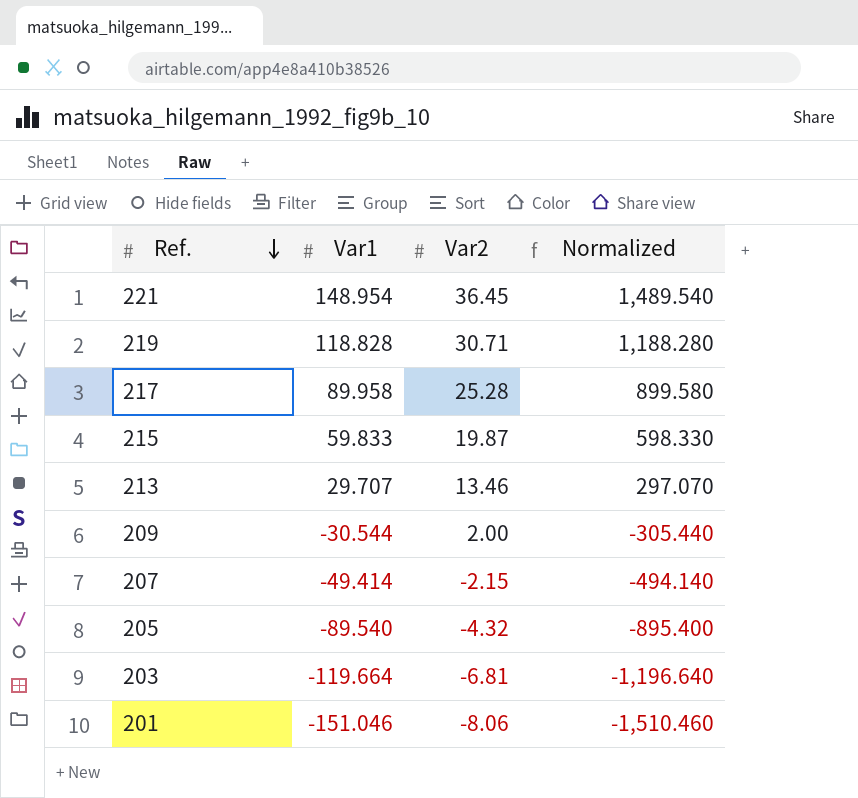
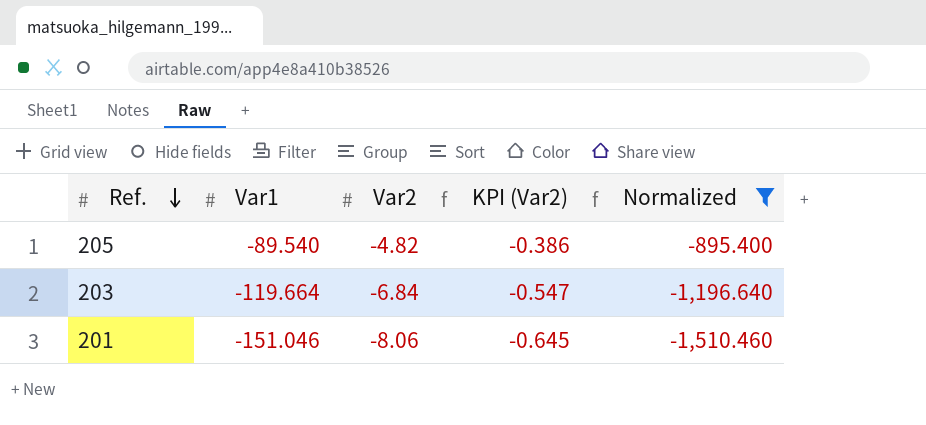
filter: none -> Normalized <= -895.400
column KPI (Var2) | formula: none -> [Var2] * 0.08
205 | Var2: -4.32 -> -4.82
203 | Var2: -6.81 -> -6.84

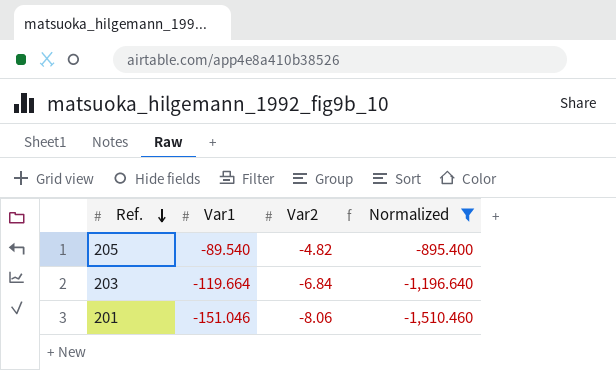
column KPI (Var2) | formula: [Var2] * 0.08 -> none

